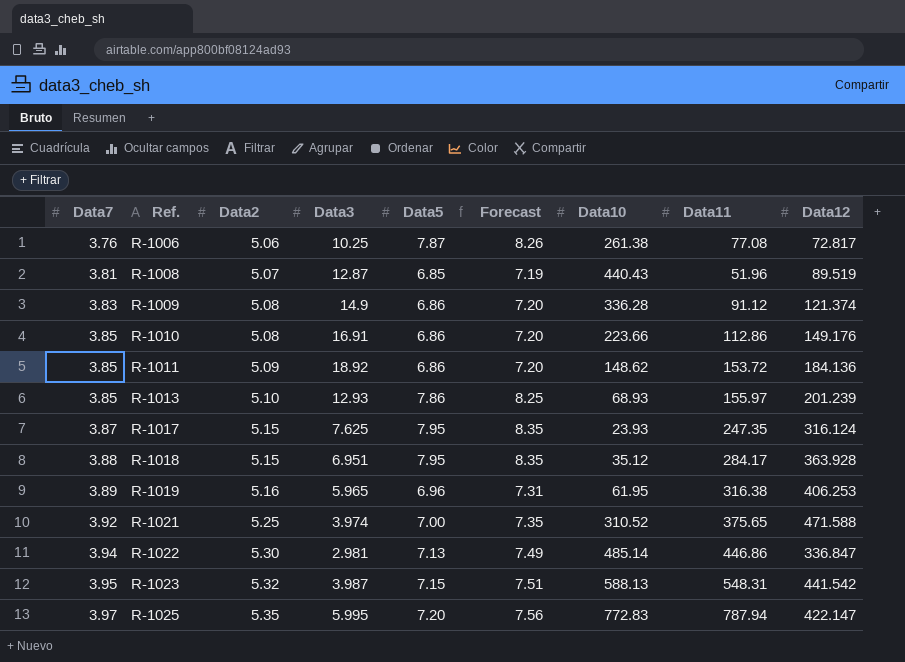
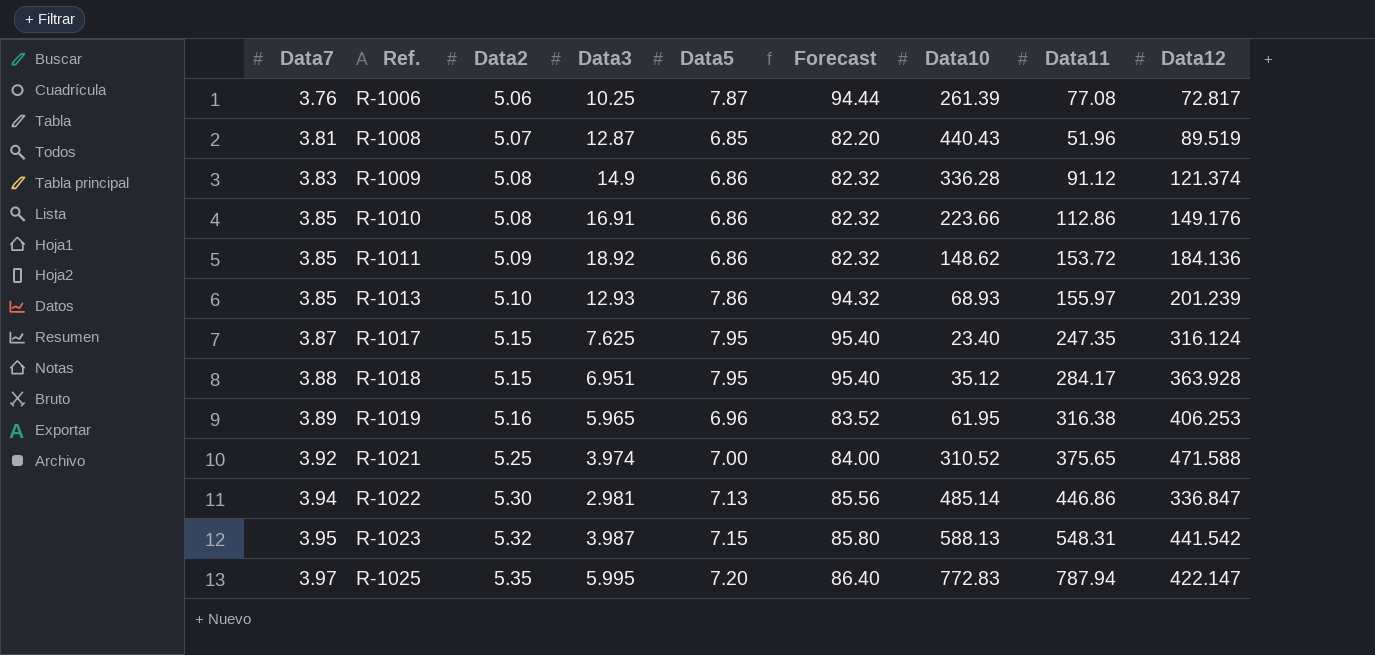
column Forecast | formula: [Data5] * 1.05 -> [Data5] * 12
R-1006 | Data10: 261.38 -> 261.39
R-1017 | Data10: 23.93 -> 23.40

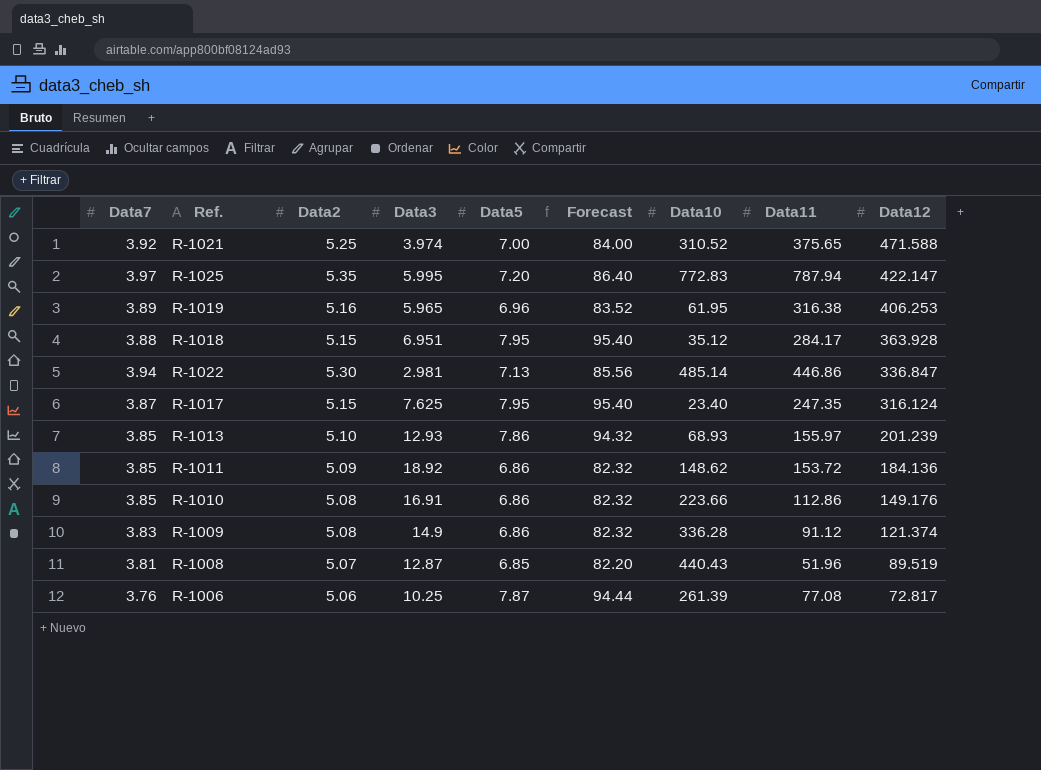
row order: Data7 ascending -> Data12 descending
row R-1023: 3.95 | 5.32 | 3.987 | 7.15 | 85.80 | 588.13 | 548.31 | 441.542 -> none

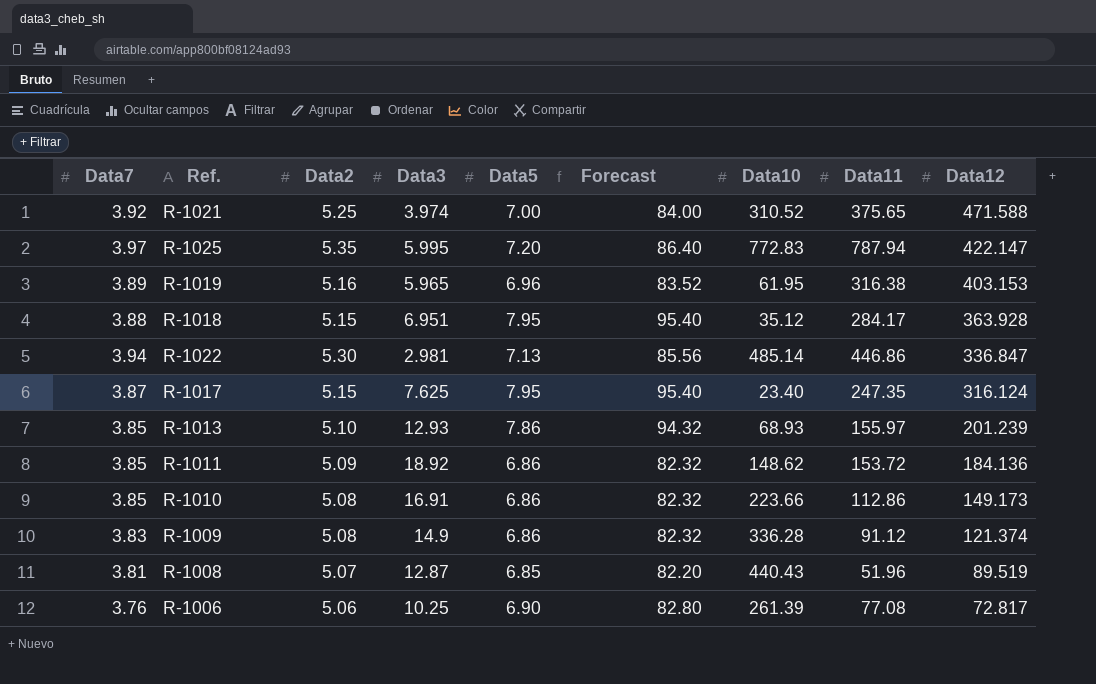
R-1019 | Data12: 406.253 -> 403.153
R-1010 | Data12: 149.176 -> 149.173
R-1006 | Data5: 7.87 -> 6.90
R-1006 | Forecast: 94.44 -> 82.80

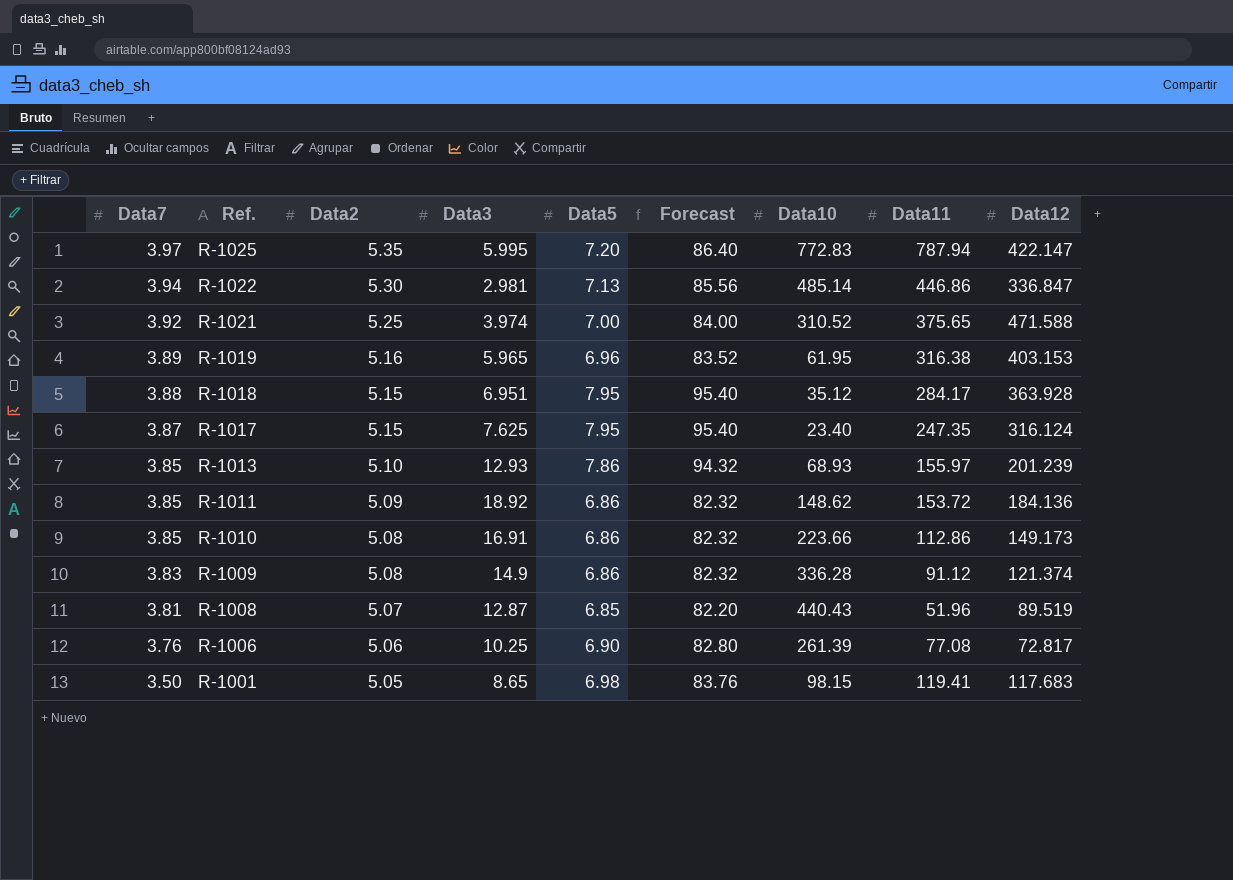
row order: Data12 descending -> Data7 descending
row R-1001: none -> 3.50 | 5.05 | 8.65 | 6.98 | 83.76 | 98.15 | 119.41 | 117.683

